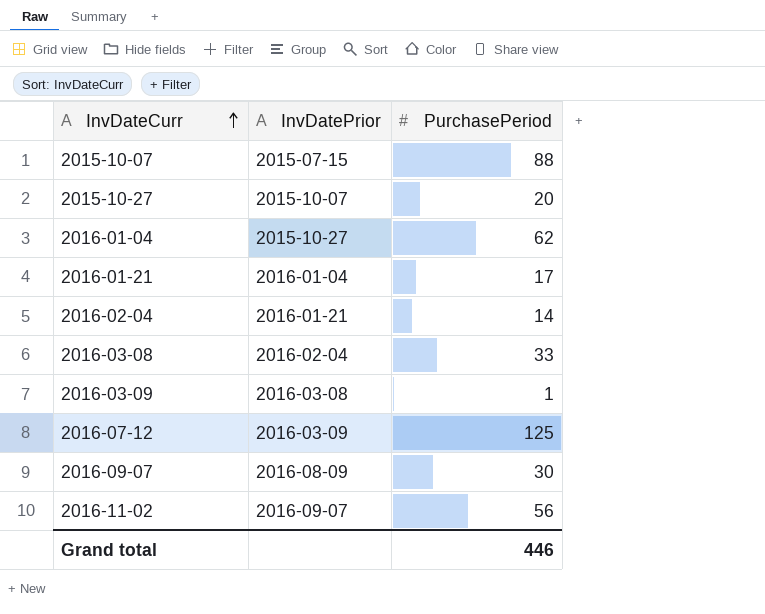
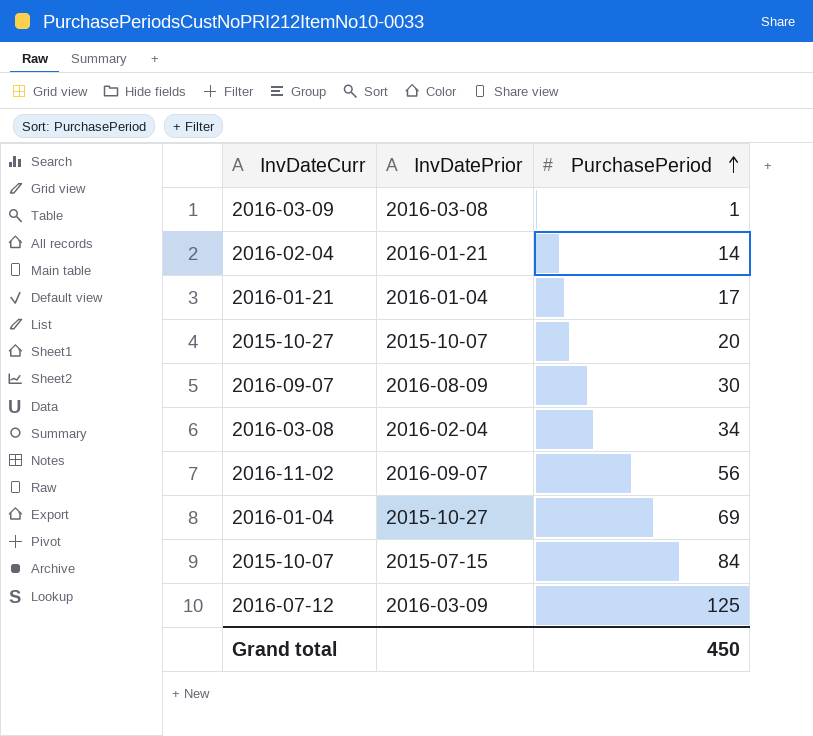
row order: InvDateCurr ascending -> PurchasePeriod ascending
2016-03-08 | PurchasePeriod: 33 -> 34
2016-01-04 | PurchasePeriod: 62 -> 69
2015-10-07 | PurchasePeriod: 88 -> 84
Grand total | PurchasePeriod: 446 -> 450

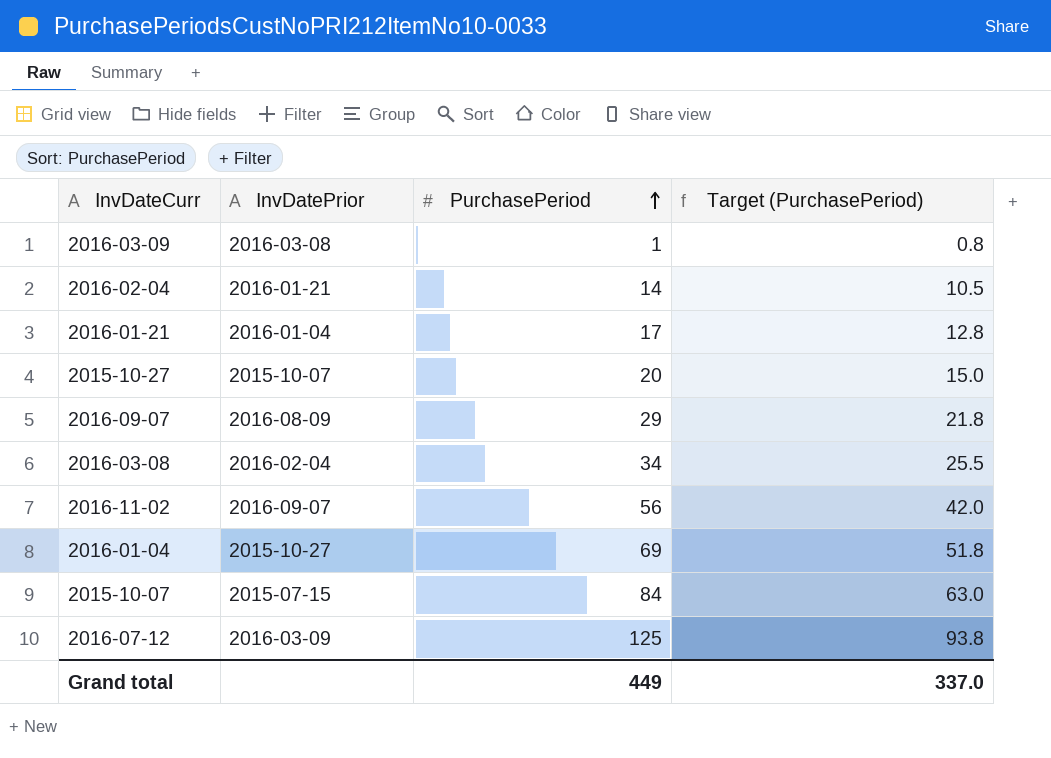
column Target (PurchasePeriod) | formula: none -> [PurchasePeriod] * 0.75
2016-09-07 | PurchasePeriod: 30 -> 29
Grand total | PurchasePeriod: 450 -> 449

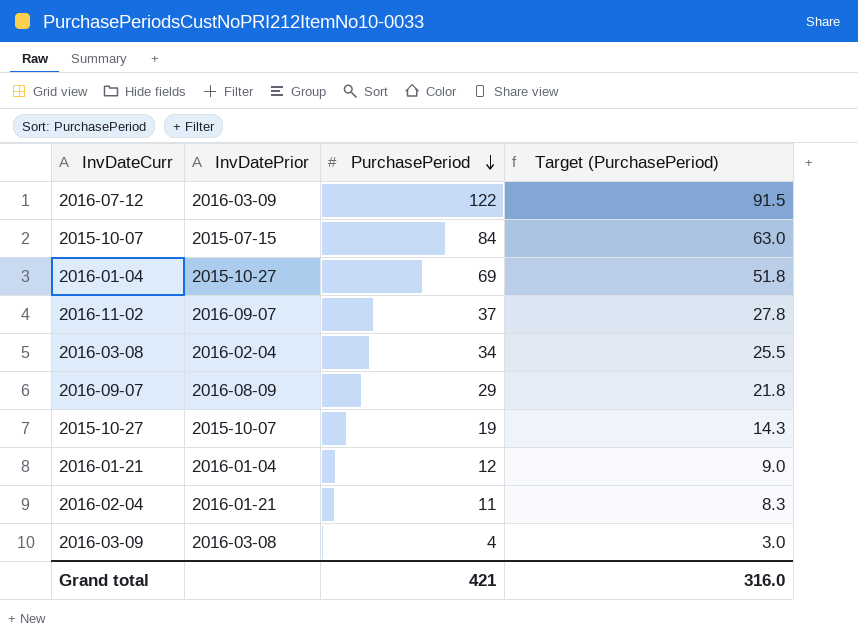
row order: PurchasePeriod ascending -> PurchasePeriod descending
2016-07-12 | PurchasePeriod: 125 -> 122
2016-07-12 | Target (PurchasePeriod): 93.8 -> 91.5
2016-11-02 | PurchasePeriod: 56 -> 37
2016-11-02 | Target (PurchasePeriod): 42.0 -> 27.8
2015-10-27 | PurchasePeriod: 20 -> 19
2015-10-27 | Target (PurchasePeriod): 15.0 -> 14.3
2016-01-21 | PurchasePeriod: 17 -> 12
2016-01-21 | Target (PurchasePeriod): 12.8 -> 9.0
2016-02-04 | PurchasePeriod: 14 -> 11
2016-02-04 | Target (PurchasePeriod): 10.5 -> 8.3
2016-03-09 | PurchasePeriod: 1 -> 4
2016-03-09 | Target (PurchasePeriod): 0.8 -> 3.0
Grand total | PurchasePeriod: 449 -> 421
Grand total | Target (PurchasePeriod): 337.0 -> 316.0

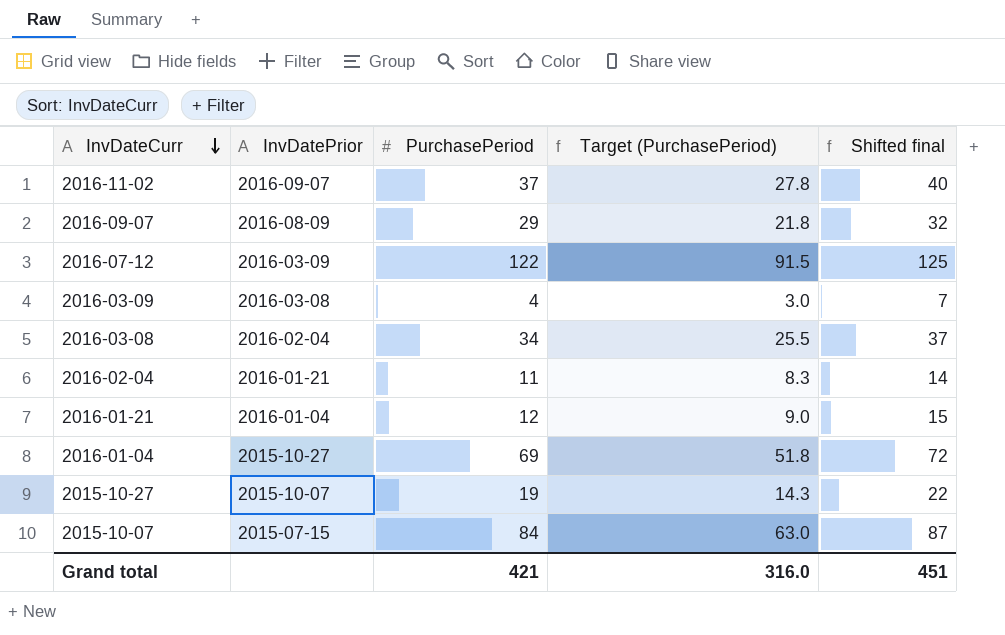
row order: PurchasePeriod descending -> InvDateCurr descending
column Shifted final | formula: none -> [PurchasePeriod] + 3

